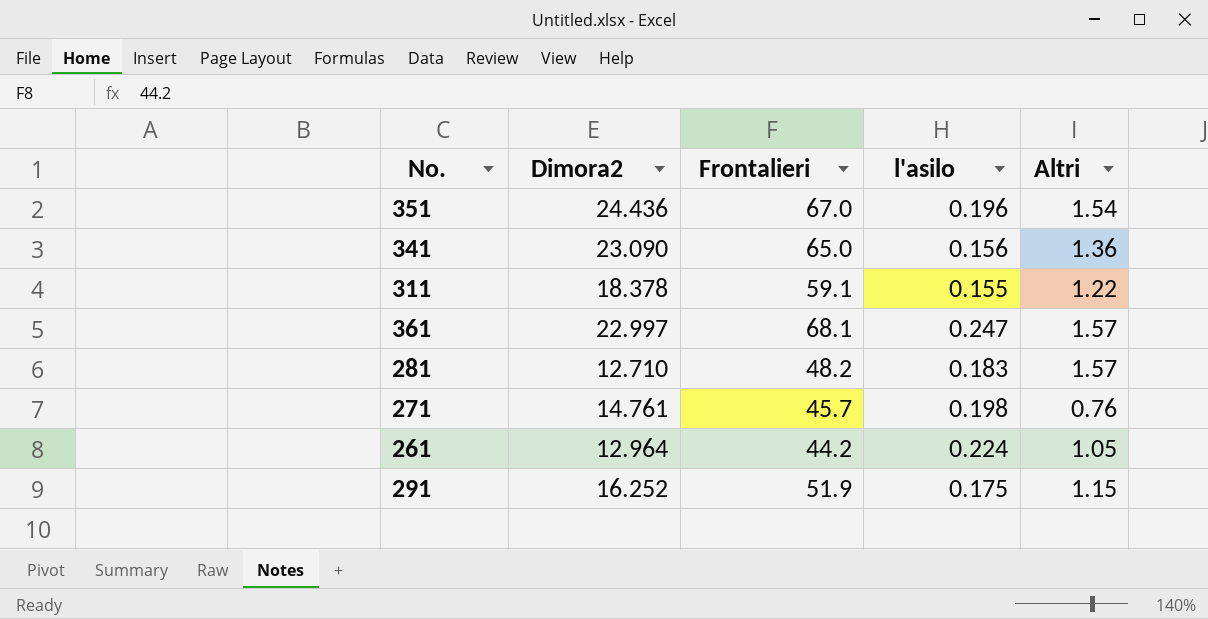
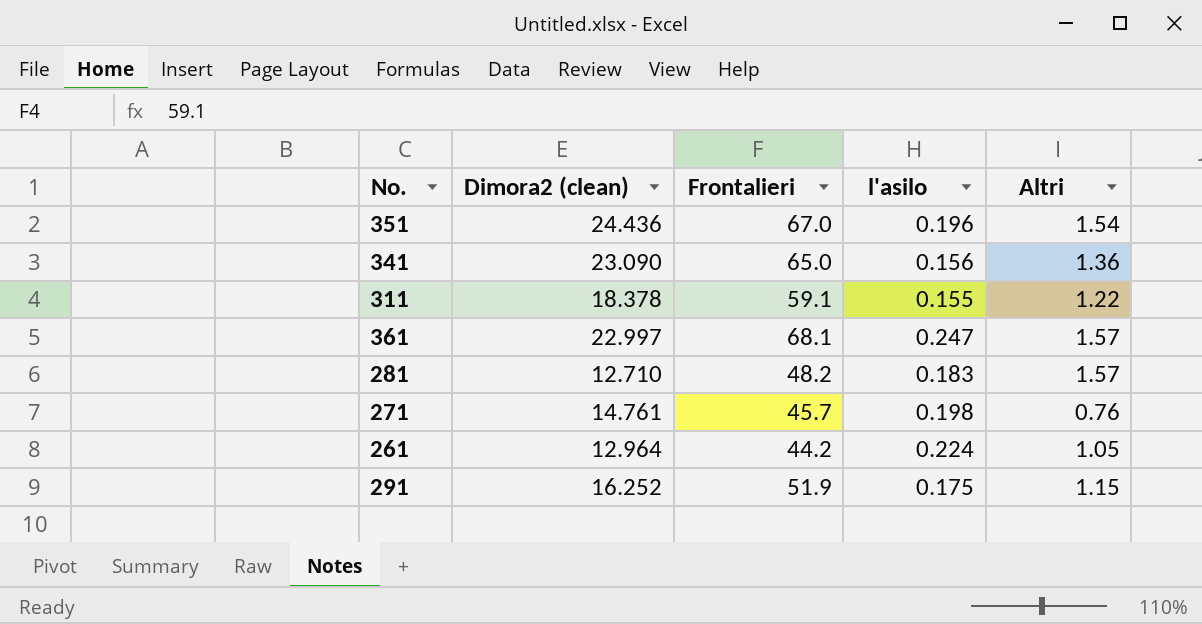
column name: Dimora2 -> Dimora2 (clean)

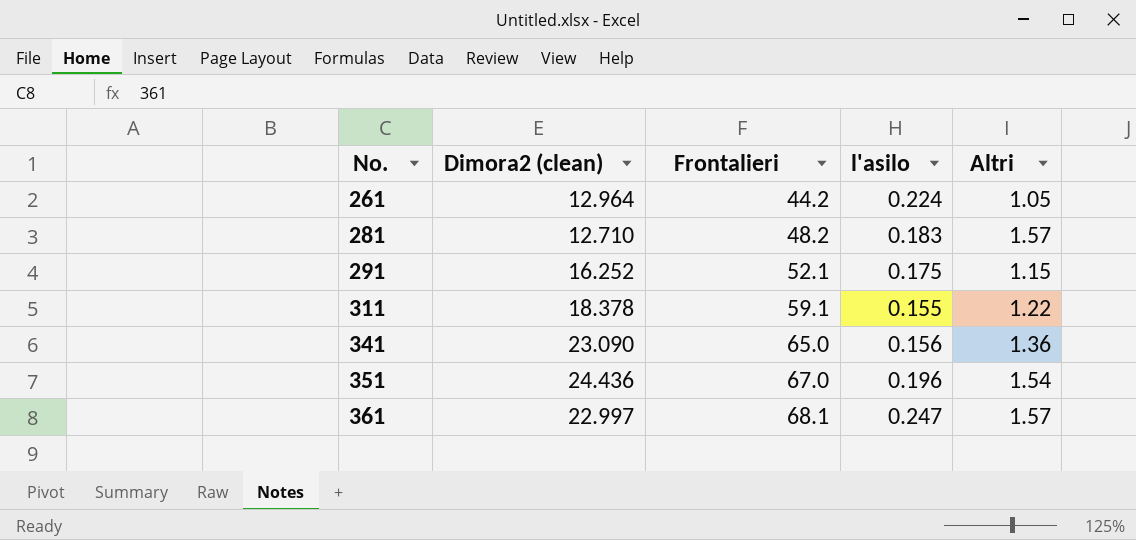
row order: none -> No. ascending
row 271: 14.761 | 45.7 | 0.198 | 0.76 -> none
291 | Frontalieri: 51.9 -> 52.1

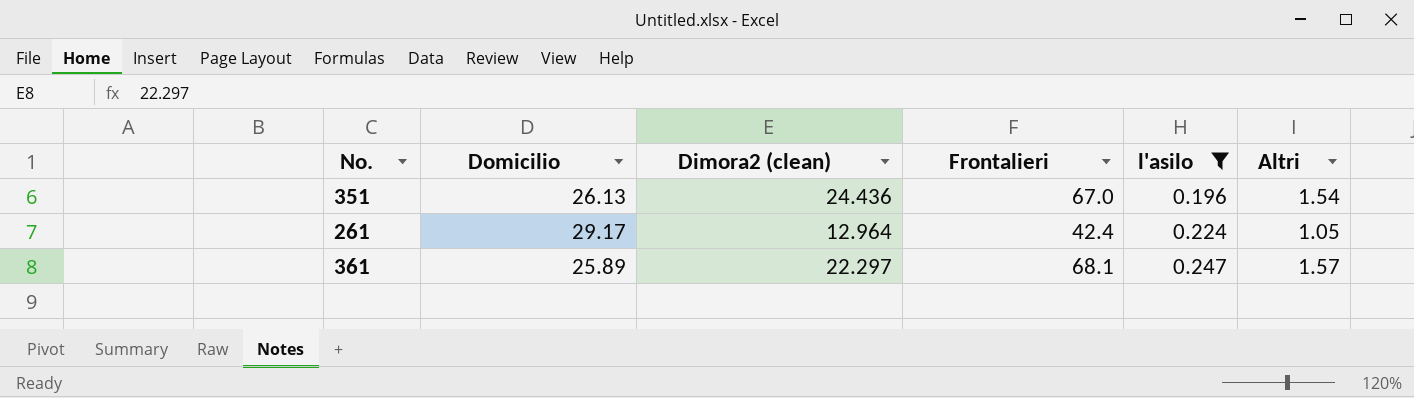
filter: none -> l'asilo >= 0.196
row order: No. ascending -> l'asilo ascending
column Domicilio | position: none -> 2
261 | Frontalieri: 44.2 -> 42.4
361 | Dimora2 (clean): 22.997 -> 22.297

